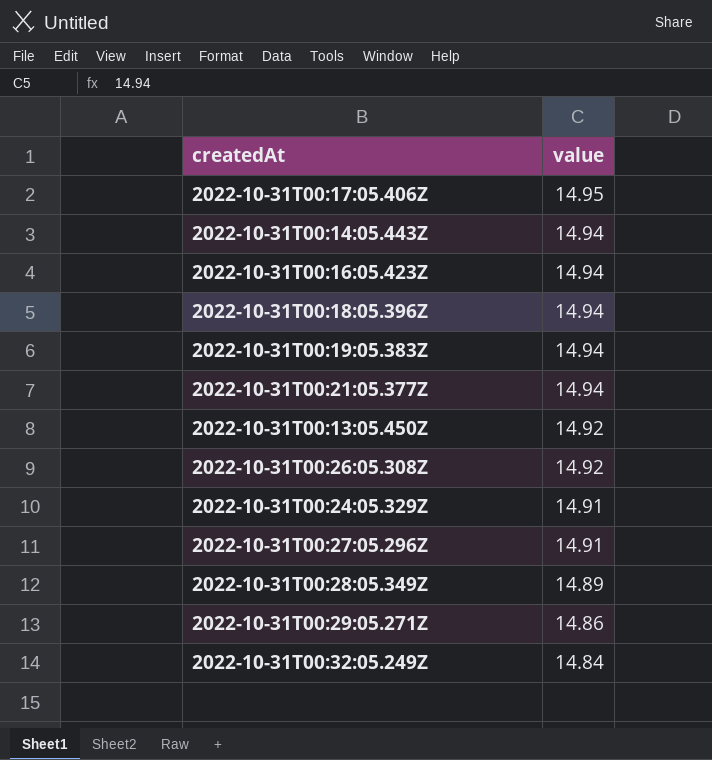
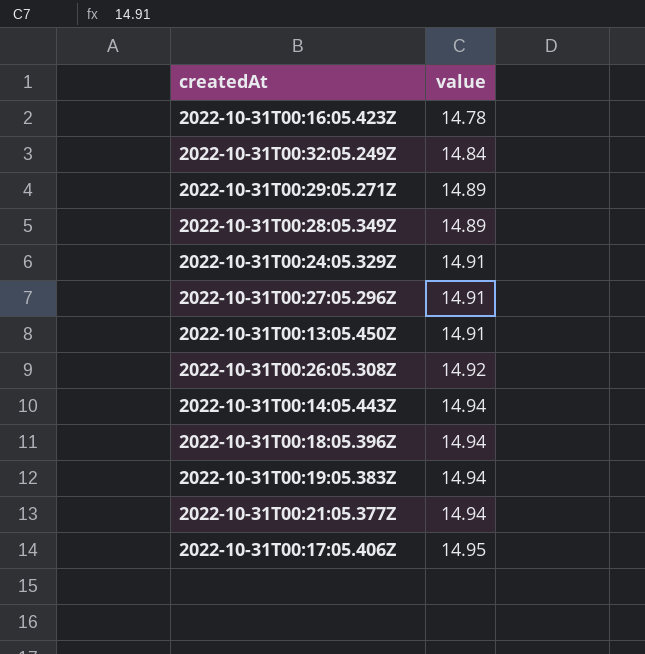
row order: value descending -> value ascending
2022-10-31T00:16:05.423Z | value: 14.94 -> 14.78
2022-10-31T00:29:05.271Z | value: 14.86 -> 14.89
2022-10-31T00:13:05.450Z | value: 14.92 -> 14.91

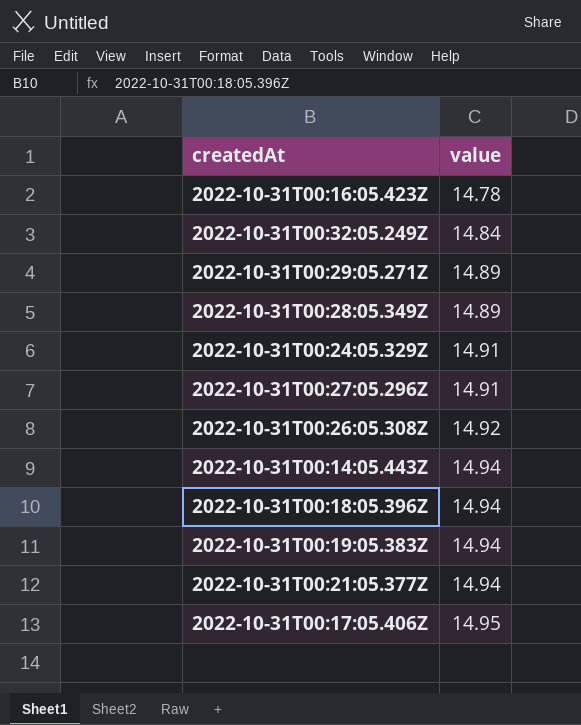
row 2022-10-31T00:13:05.450Z: 14.91 -> none

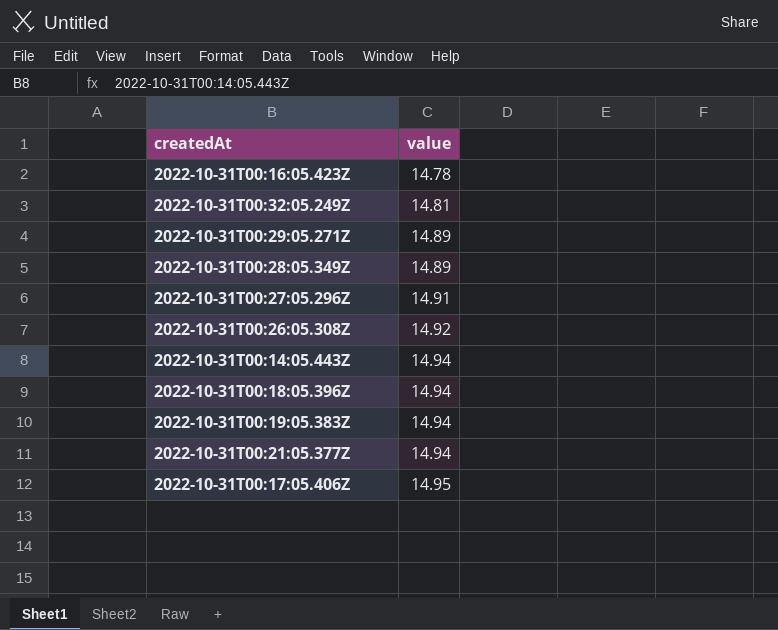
row 2022-10-31T00:24:05.329Z: 14.91 -> none
2022-10-31T00:32:05.249Z | value: 14.84 -> 14.81

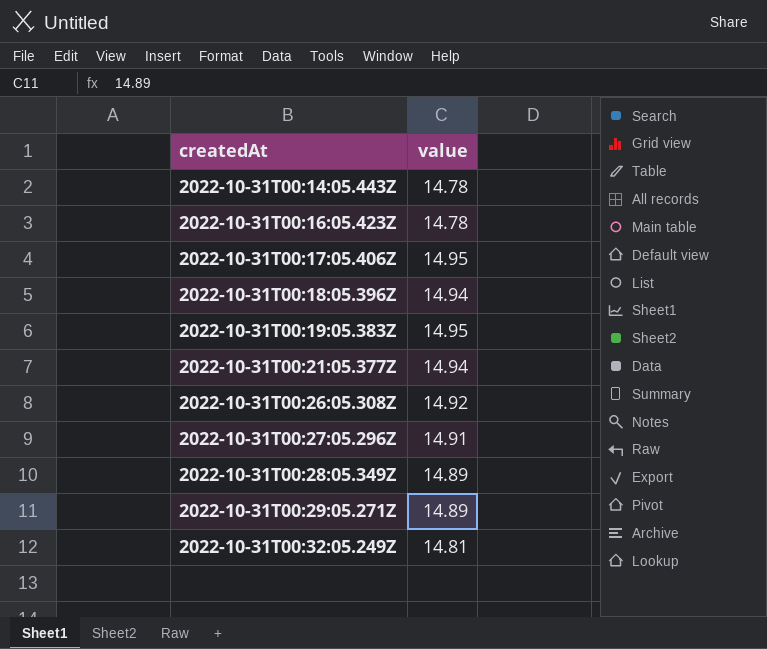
row order: value ascending -> createdAt ascending
2022-10-31T00:14:05.443Z | value: 14.94 -> 14.78
2022-10-31T00:19:05.383Z | value: 14.94 -> 14.95

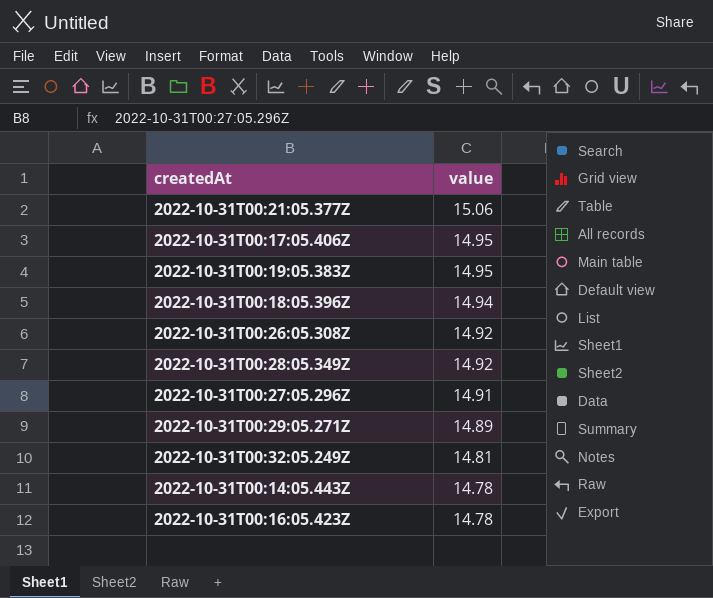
row order: createdAt ascending -> value descending
2022-10-31T00:21:05.377Z | value: 14.94 -> 15.06
2022-10-31T00:28:05.349Z | value: 14.89 -> 14.92

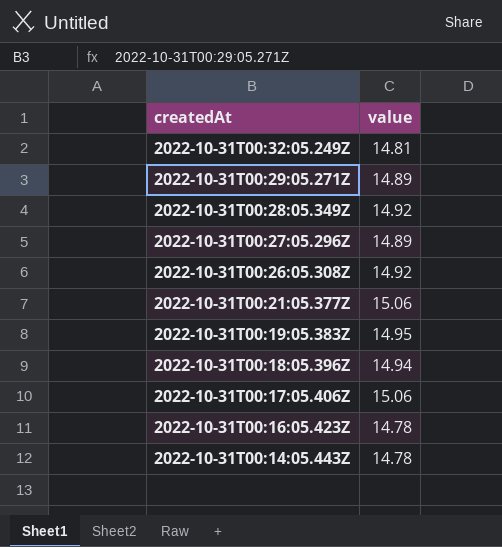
row order: value descending -> createdAt descending
2022-10-31T00:27:05.296Z | value: 14.91 -> 14.89
2022-10-31T00:17:05.406Z | value: 14.95 -> 15.06

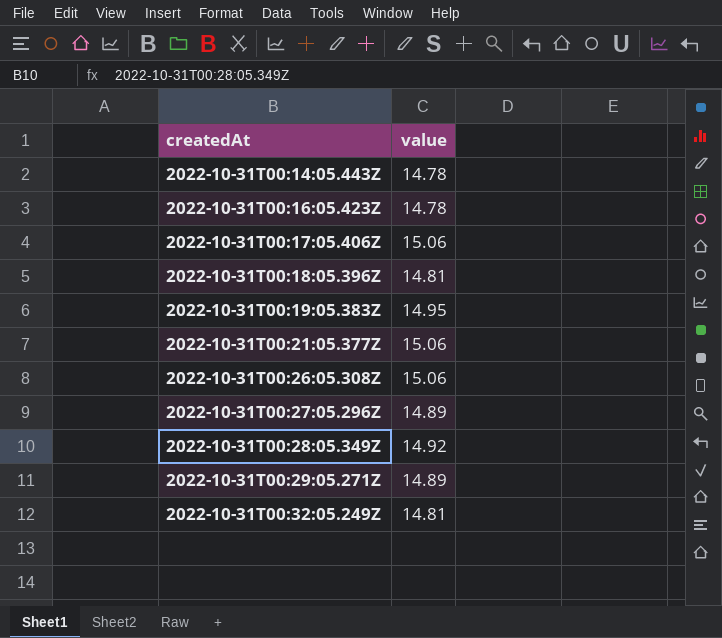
row order: createdAt descending -> createdAt ascending
2022-10-31T00:18:05.396Z | value: 14.94 -> 14.81
2022-10-31T00:26:05.308Z | value: 14.92 -> 15.06

